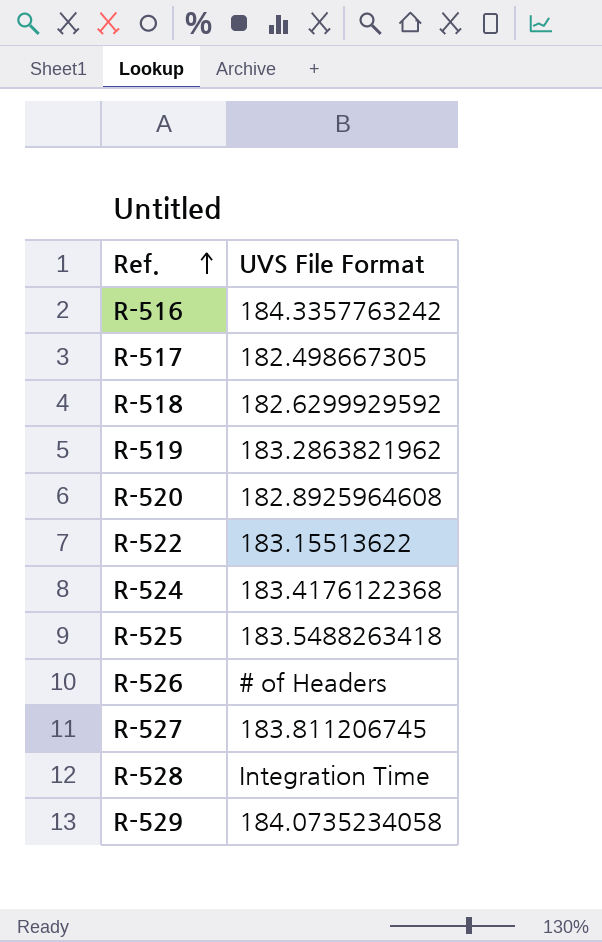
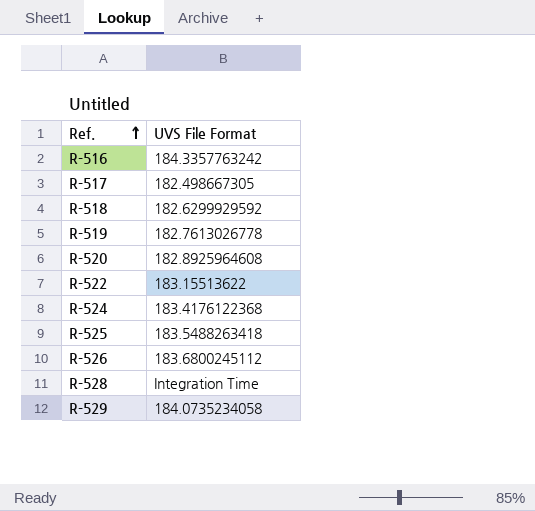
row R-527: 183.811206745 -> none
R-519 | UVS File Format: 183.2863821962 -> 182.7613026778
R-526 | UVS File Format: # of Headers -> 183.6800245112

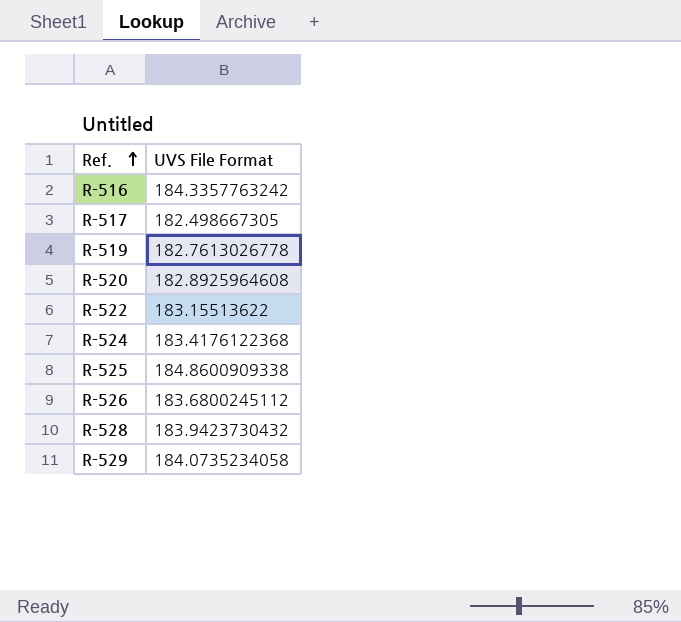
row R-518: 182.6299929592 -> none
R-525 | UVS File Format: 183.5488263418 -> 184.8600909338
R-528 | UVS File Format: Integration Time -> 183.9423730432

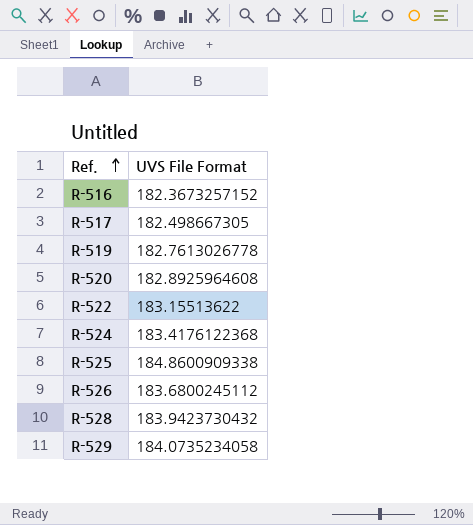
R-516 | UVS File Format: 184.3357763242 -> 182.3673257152

